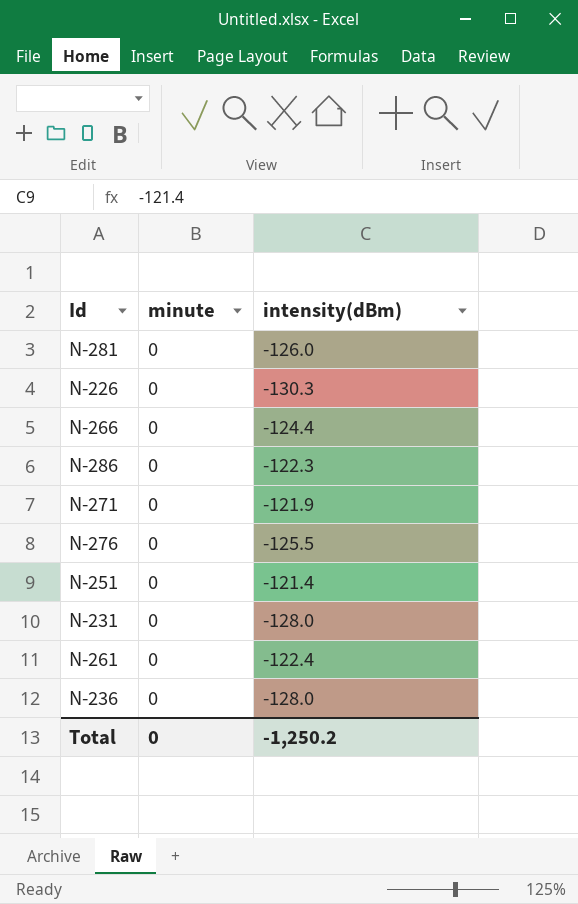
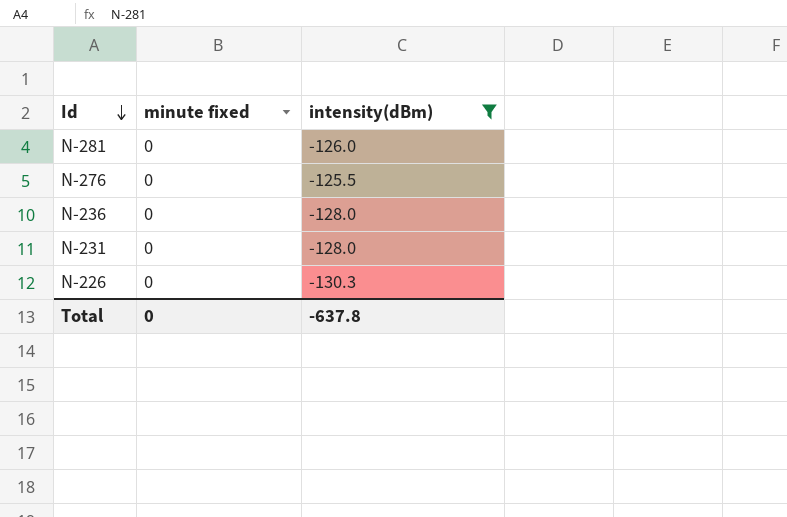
filter: none -> intensity(dBm) <= -125.5
row order: none -> Id descending
column name: minute -> minute fixed
Total | intensity(dBm): -1,250.2 -> -637.8

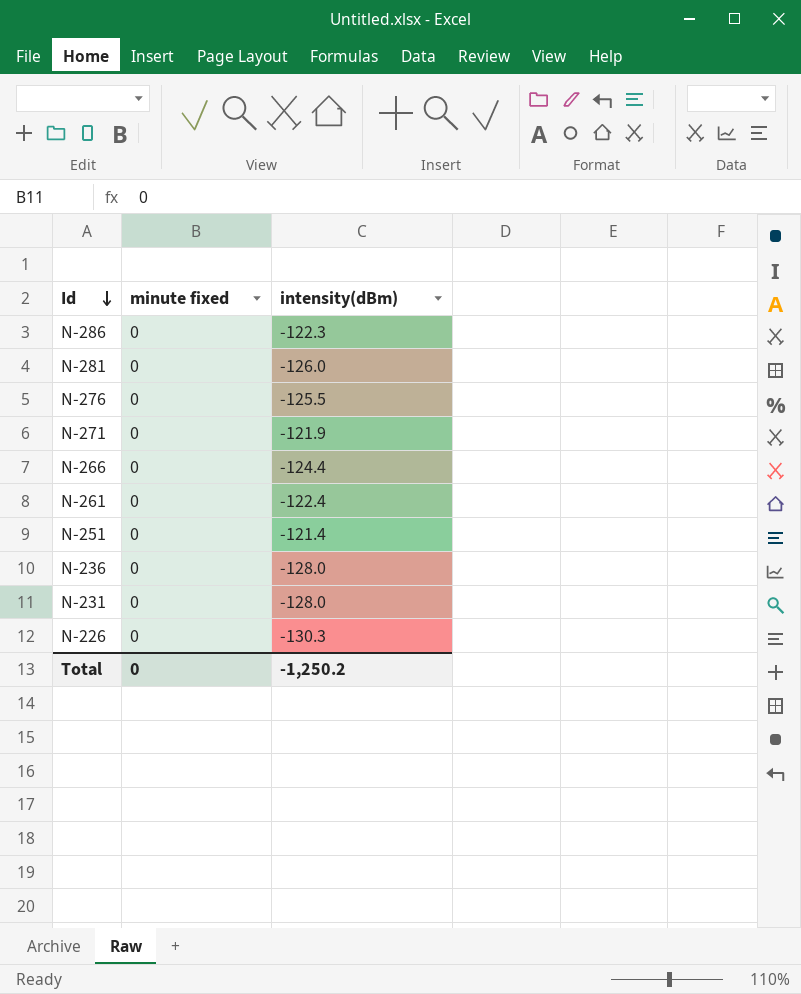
filter: intensity(dBm) <= -125.5 -> none
Total | intensity(dBm): -637.8 -> -1,250.2

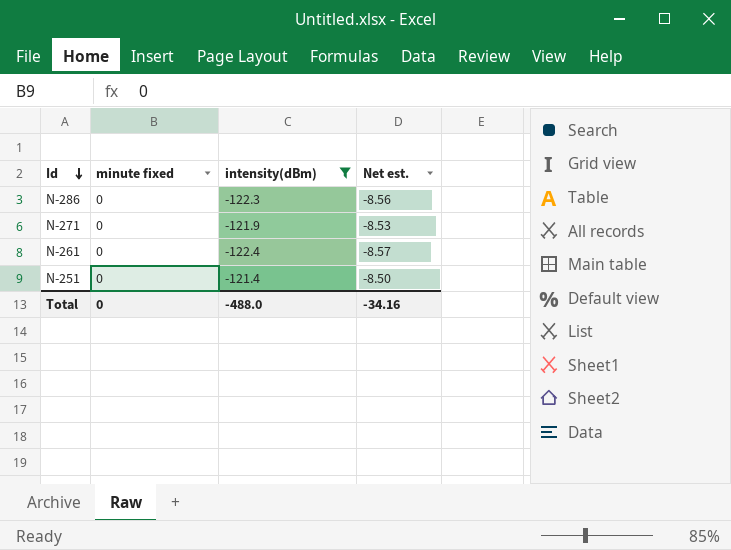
filter: none -> intensity(dBm) >= -122.4
column Net est. | formula: none -> [intensity(dBm)] * 0.07
Total | intensity(dBm): -1,250.2 -> -488.0

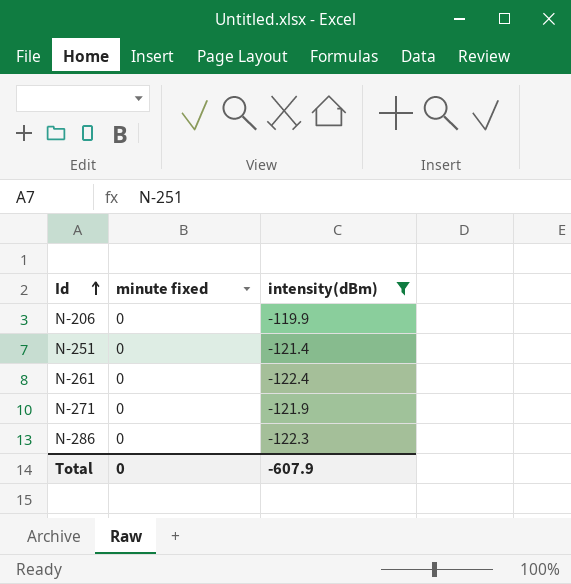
row order: Id descending -> Id ascending
column Net est. | formula: [intensity(dBm)] * 0.07 -> none
row N-206: none -> 0 | -119.9
Total | intensity(dBm): -488.0 -> -607.9

